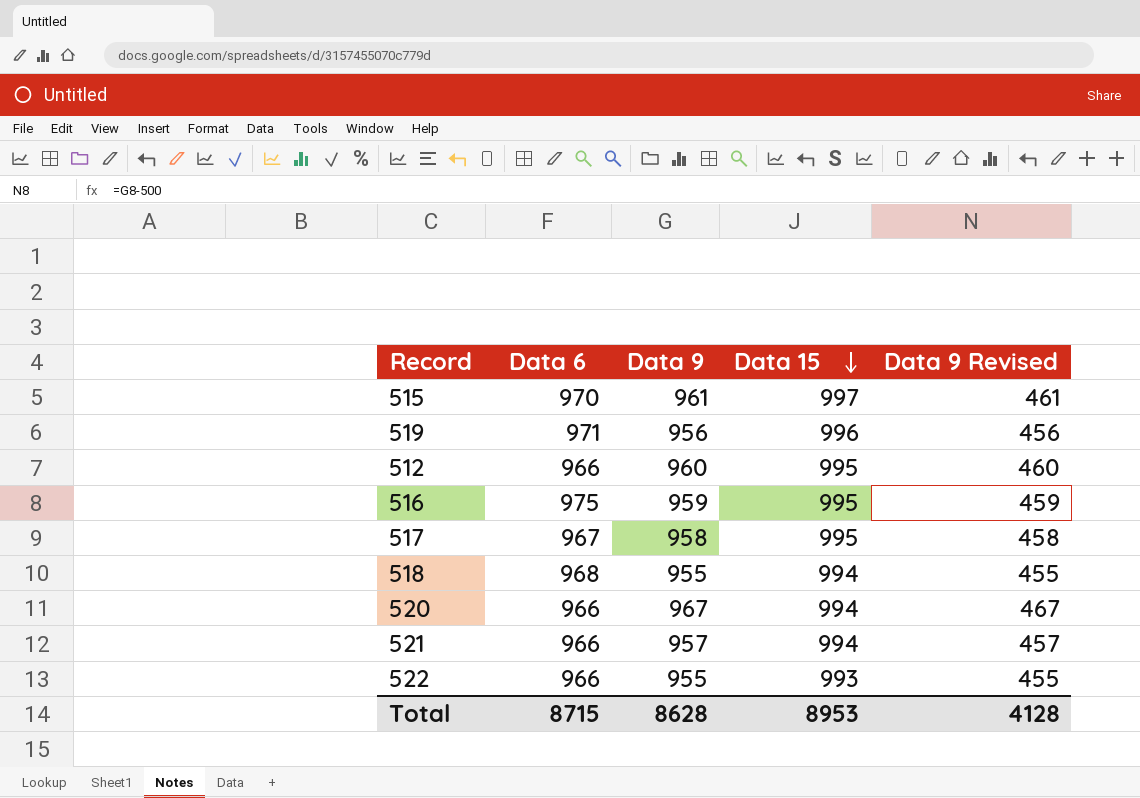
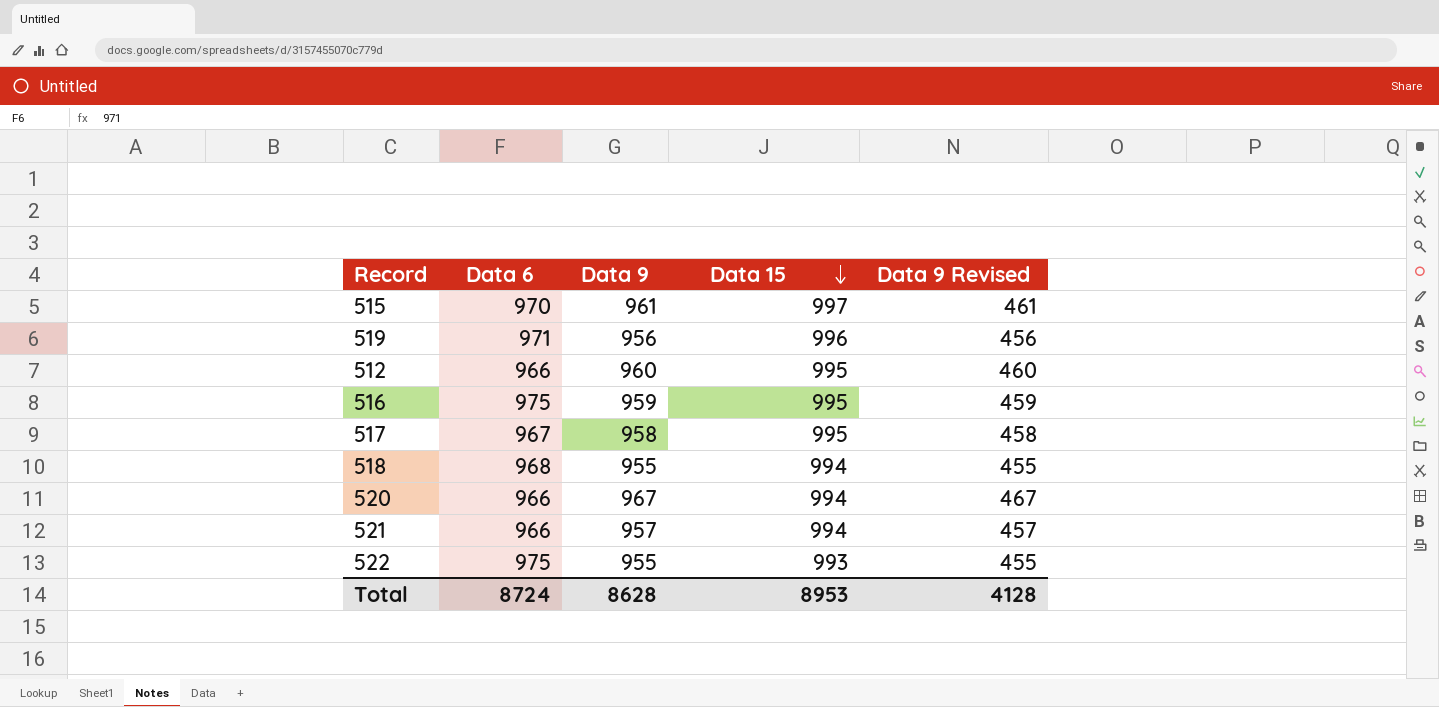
522 | Data 6: 966 -> 975
Total | Data 6: 8715 -> 8724

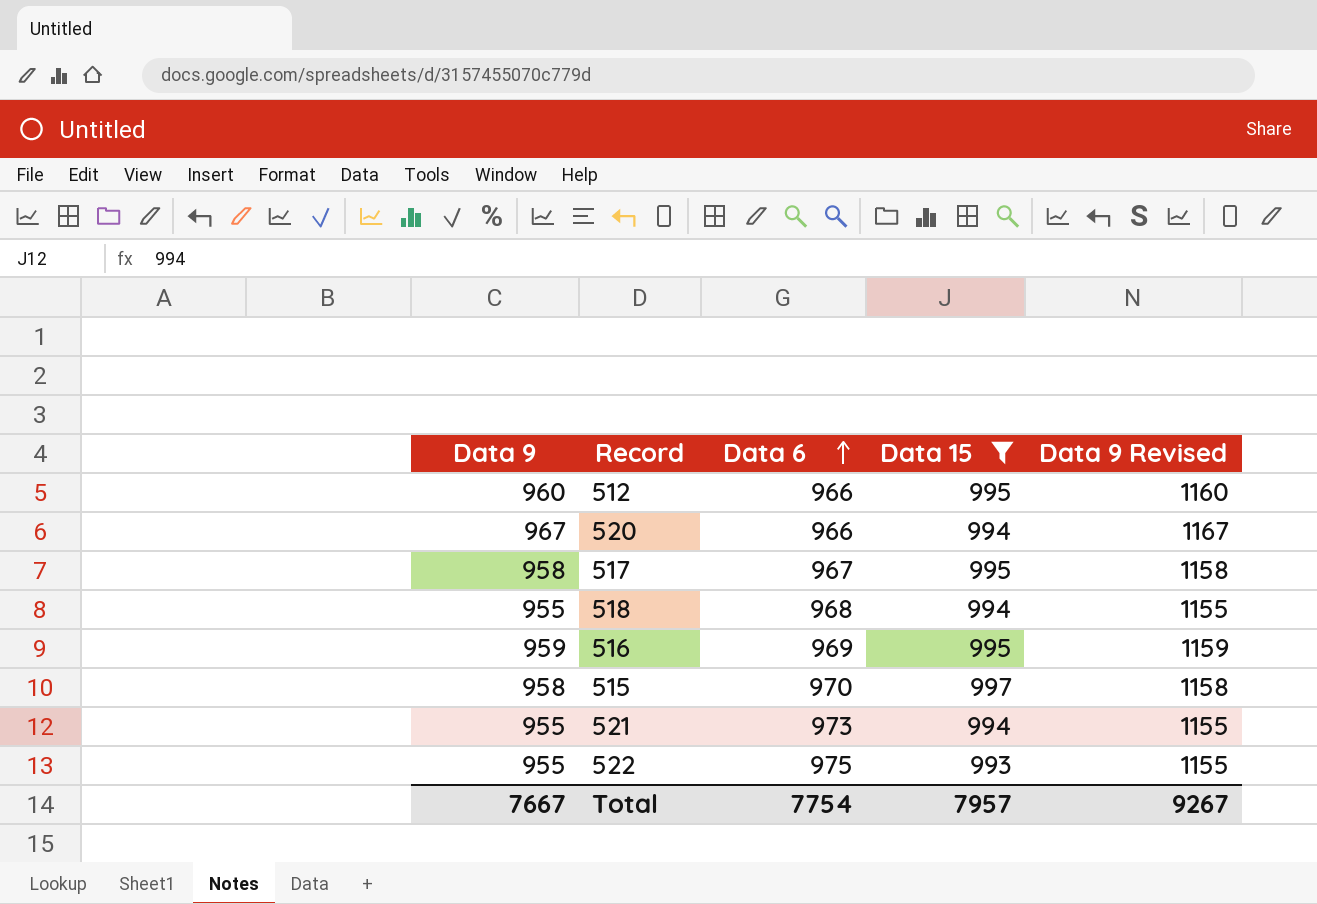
filter: none -> Data 15 != 996
row order: Data 15 descending -> Data 6 ascending
column Data 9 | position: 3 -> 1
column Data 9 Revised | formula: [Data 9] - 500 -> [Data 9] + 200
516 | Data 6: 975 -> 969
515 | Data 9: 961 -> 958
521 | Data 9: 957 -> 955
521 | Data 6: 966 -> 973
Total | Data 9: 8628 -> 7667
Total | Data 6: 8724 -> 7754
Total | Data 15: 8953 -> 7957
Total | Data 9 Revised: 4128 -> 9267

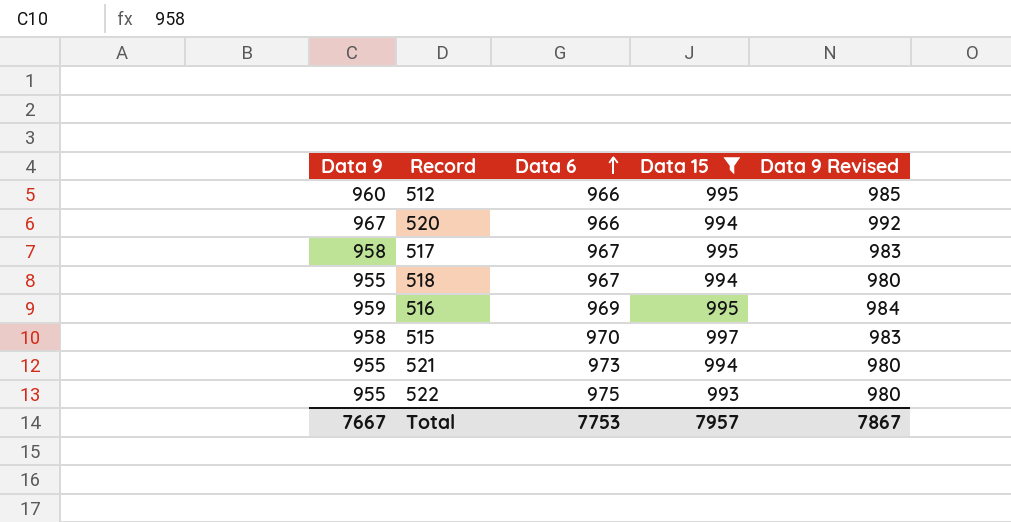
column Data 9 Revised | formula: [Data 9] + 200 -> [Data 9] + 25
518 | Data 6: 968 -> 967
Total | Data 6: 7754 -> 7753
Total | Data 9 Revised: 9267 -> 7867

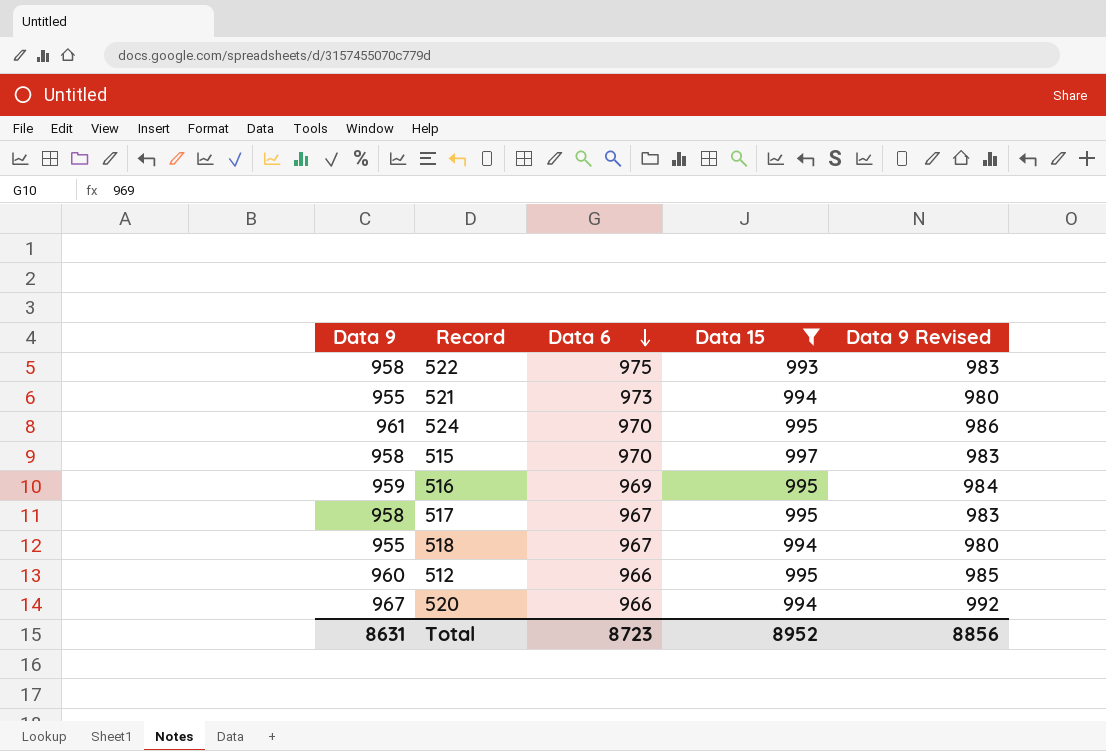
row order: Data 6 ascending -> Data 6 descending
522 | Data 9: 955 -> 958
522 | Data 9 Revised: 980 -> 983
row 524: none -> 961 | 970 | 995 | 986
Total | Data 9: 7667 -> 8631
Total | Data 6: 7753 -> 8723
Total | Data 15: 7957 -> 8952
Total | Data 9 Revised: 7867 -> 8856

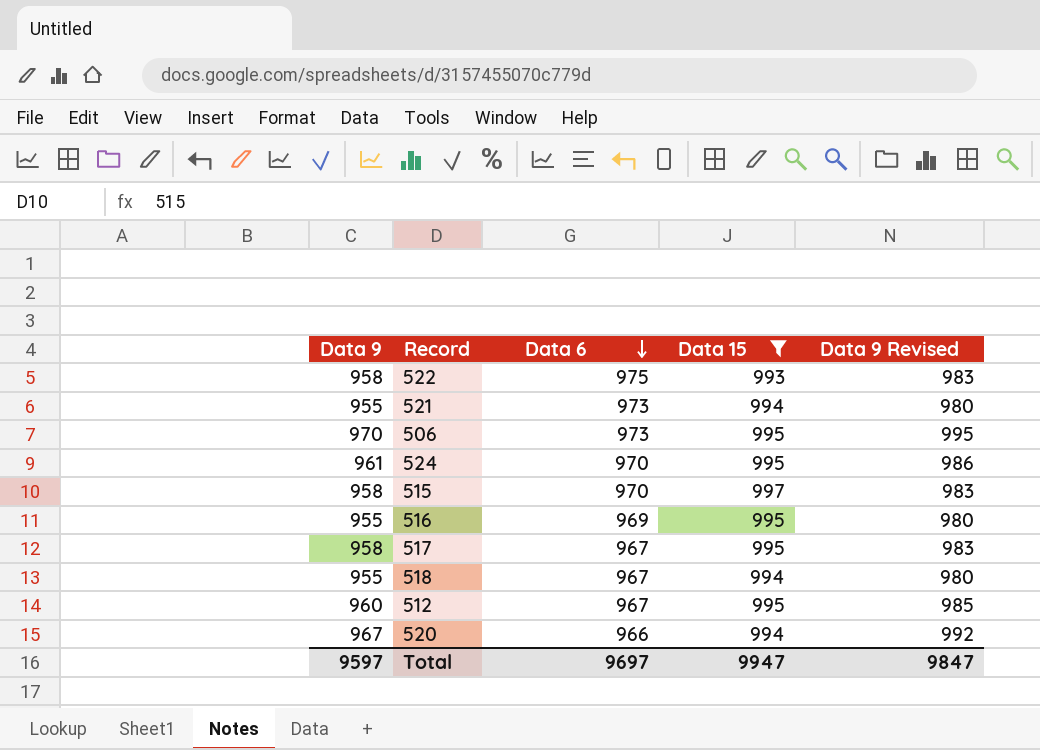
row 506: none -> 970 | 973 | 995 | 995
516 | Data 9: 959 -> 955
516 | Data 9 Revised: 984 -> 980
512 | Data 6: 966 -> 967
Total | Data 9: 8631 -> 9597
Total | Data 6: 8723 -> 9697
Total | Data 15: 8952 -> 9947
Total | Data 9 Revised: 8856 -> 9847

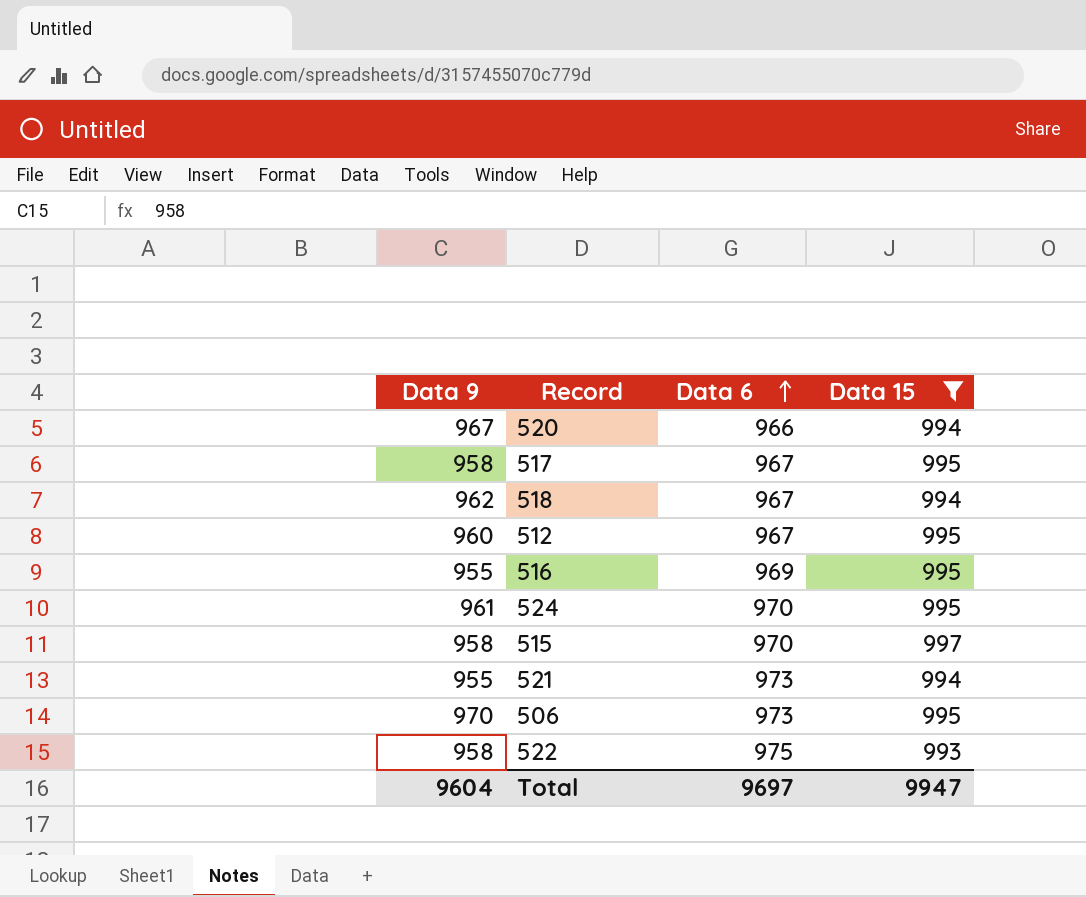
row order: Data 6 descending -> Data 6 ascending
column Data 9 Revised | formula: [Data 9] + 25 -> none
518 | Data 9: 955 -> 962
Total | Data 9: 9597 -> 9604

